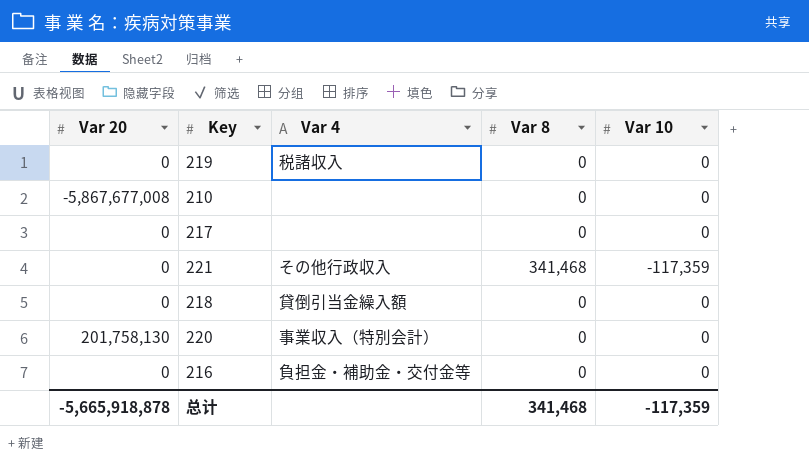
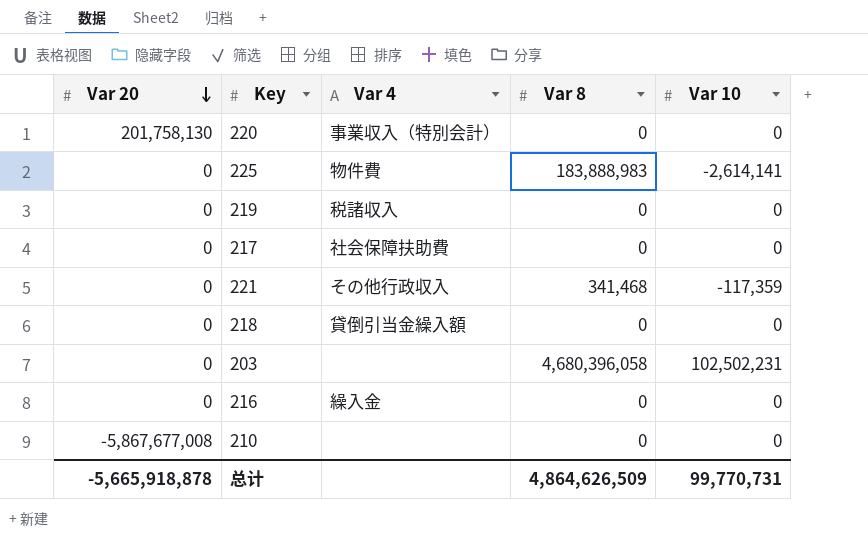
row order: none -> Var 20 descending
row 225: none -> 0 | 物件費 | 183,888,983 | -2,614,141
217 | Var 4: none -> 社会保障扶助費
row 203: none -> 0 | none | 4,680,396,058 | 102,502,231
216 | Var 4: 負担金・補助金・交付金等 -> 繰入金
总计 | Var 8: 341,468 -> 4,864,626,509
总计 | Var 10: -117,359 -> 99,770,731

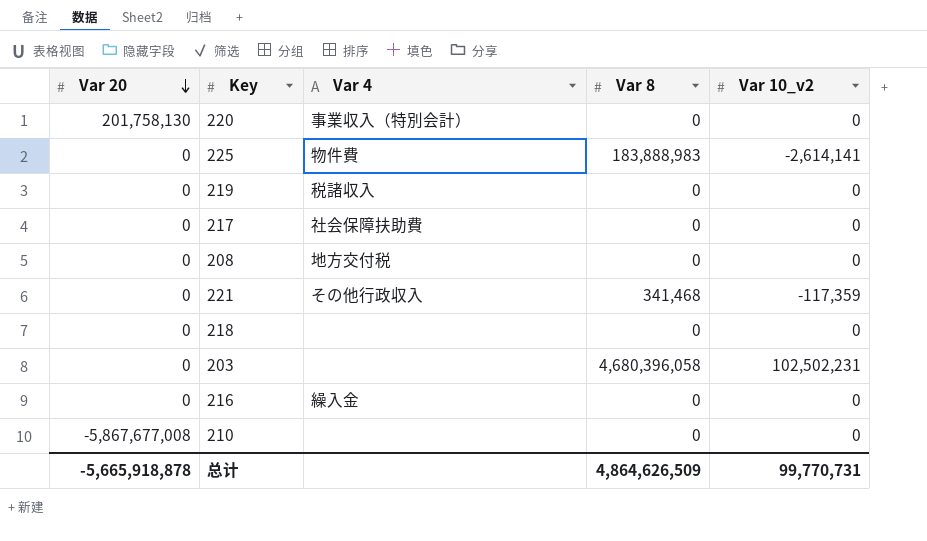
column name: Var 10 -> Var 10_v2
row 208: none -> 0 | 地方交付税 | 0 | 0
218 | Var 4: 貸倒引当金繰入額 -> none

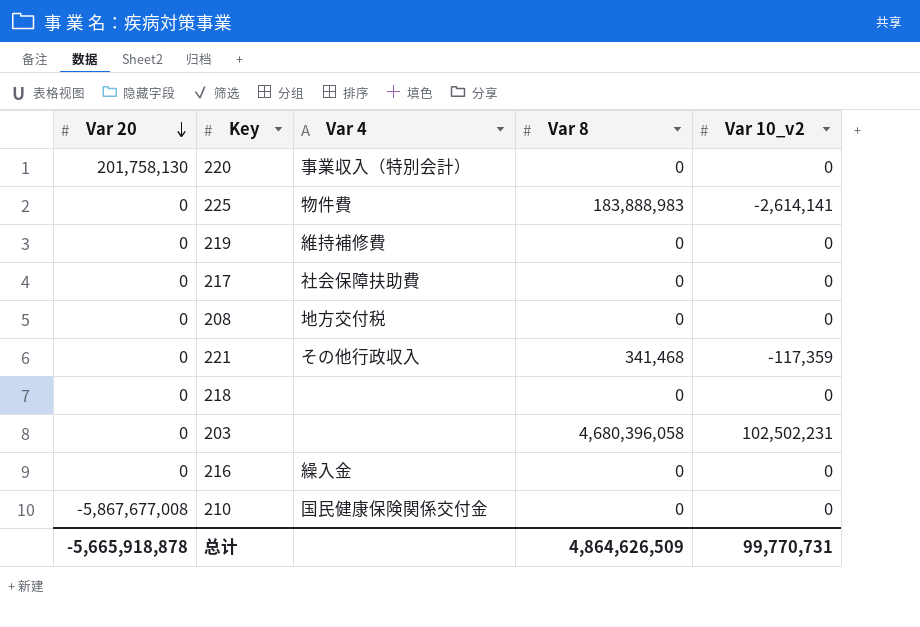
219 | Var 4: 税諸収入 -> 維持補修費
210 | Var 4: none -> 国民健康保険関係交付金

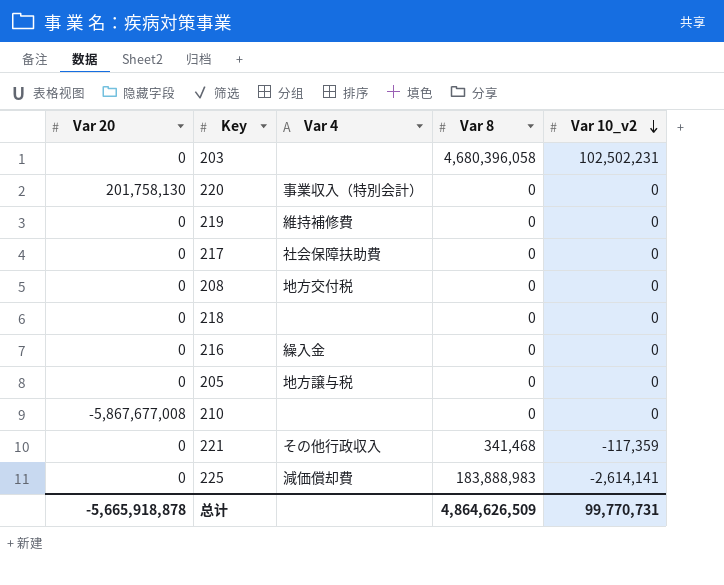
row order: Var 20 descending -> Var 10_v2 descending
row 205: none -> 0 | 地方譲与税 | 0 | 0
210 | Var 4: 国民健康保険関係交付金 -> none
225 | Var 4: 物件費 -> 減価償却費

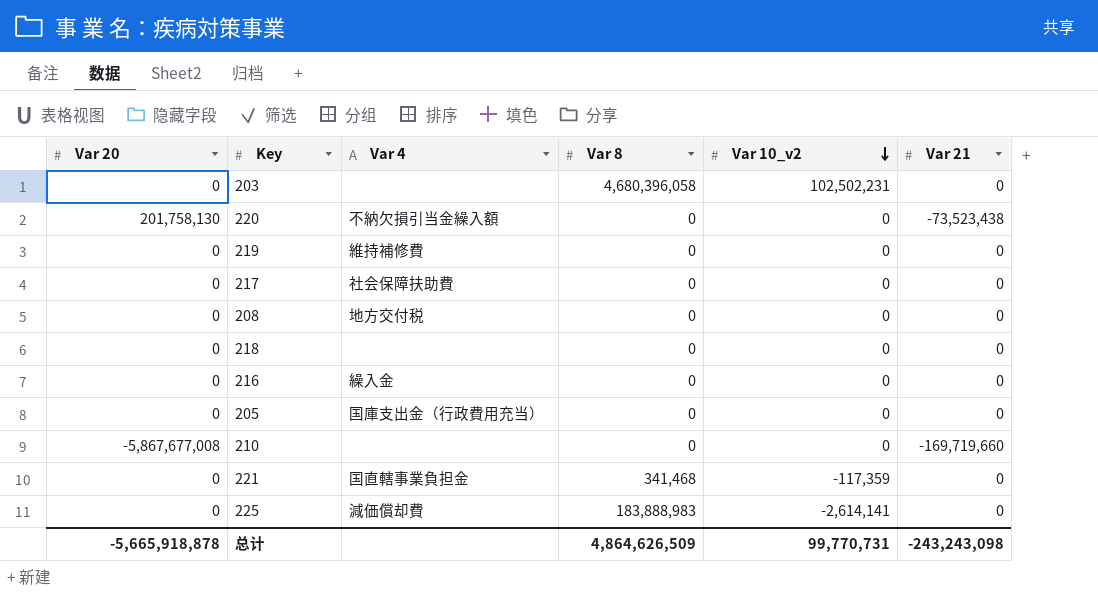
column Var 21 | position: none -> 6
220 | Var 4: 事業収入（特別会計） -> 不納欠損引当金繰入額
205 | Var 4: 地方譲与税 -> 国庫支出金（行政費用充当）
221 | Var 4: その他行政収入 -> 国直轄事業負担金

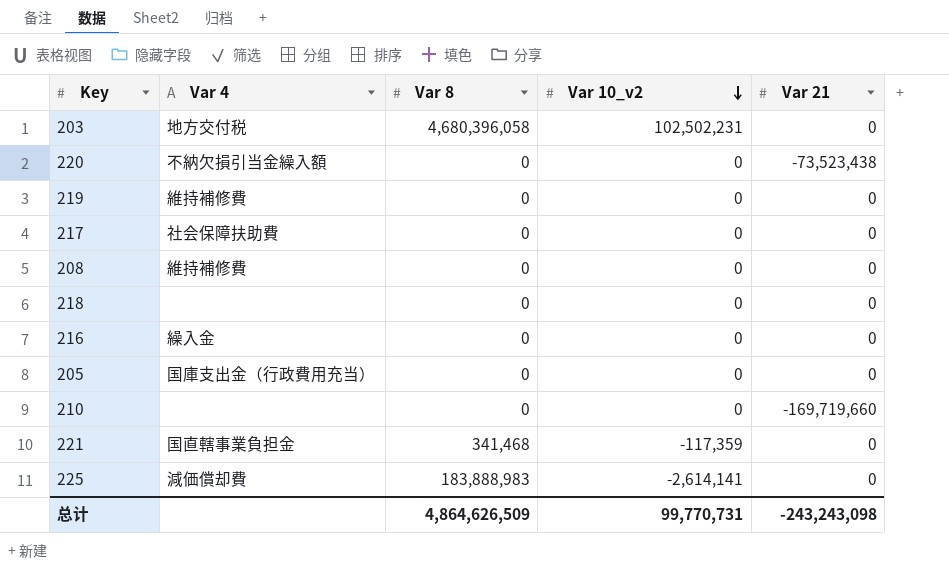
column Var 20 | position: 1 -> none
203 | Var 4: none -> 地方交付税
208 | Var 4: 地方交付税 -> 維持補修費

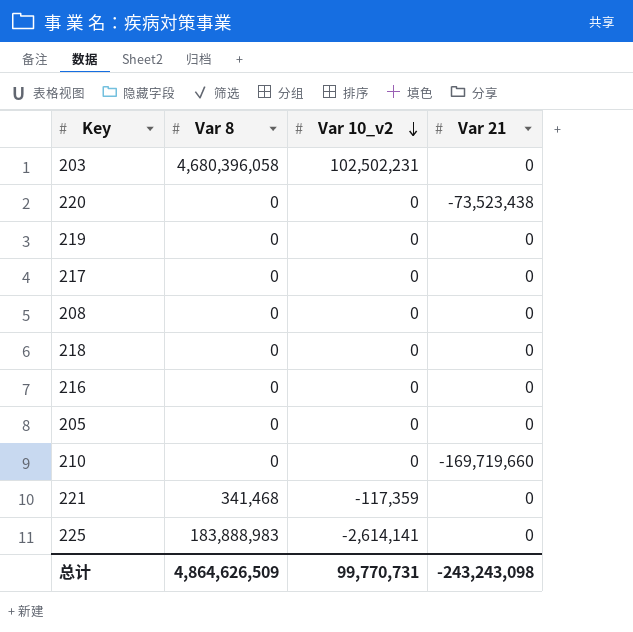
column Var 4 | position: 2 -> none

